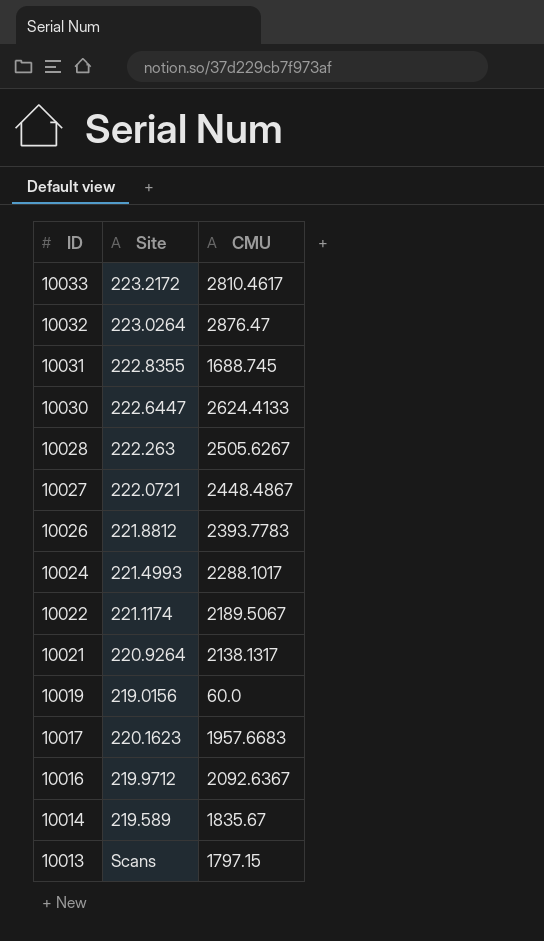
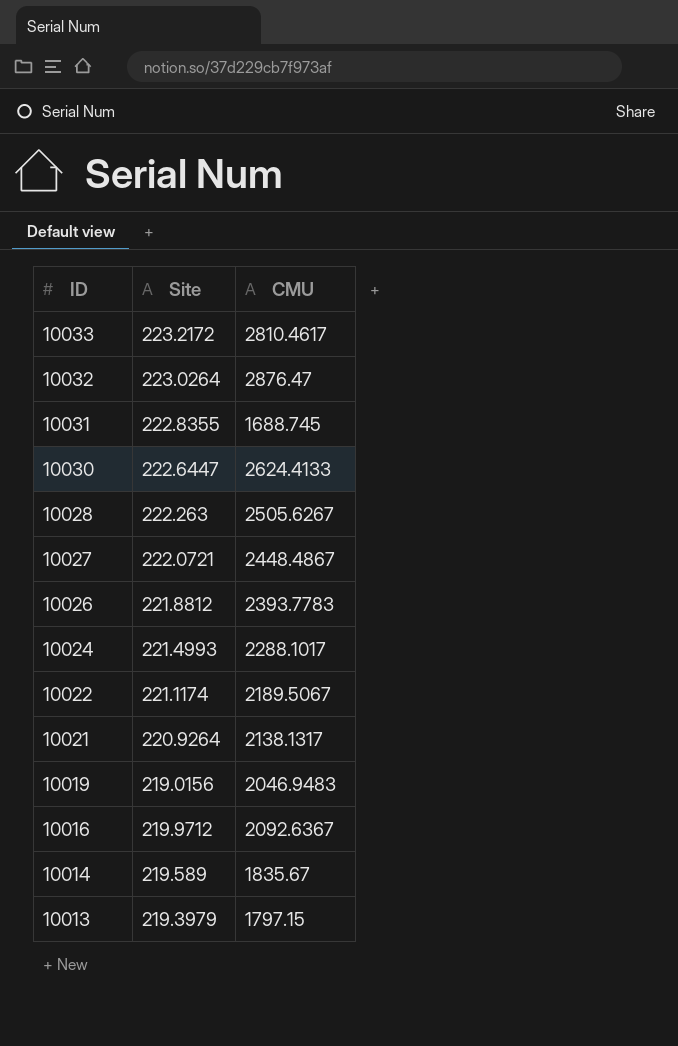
row 10017: 220.1623 | 1957.6683 -> none
10019 | CMU: 60.0 -> 2046.9483
10013 | Site: Scans -> 219.3979

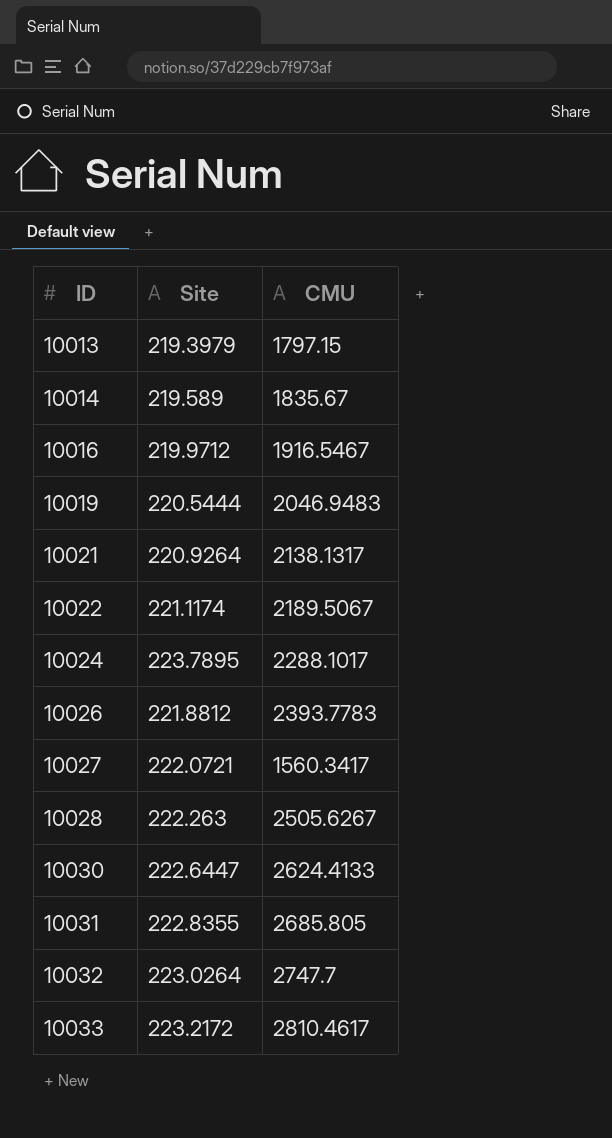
row order: ID descending -> ID ascending
10016 | CMU: 2092.6367 -> 1916.5467
10019 | Site: 219.0156 -> 220.5444
10024 | Site: 221.4993 -> 223.7895
10027 | CMU: 2448.4867 -> 1560.3417
10031 | CMU: 1688.745 -> 2685.805
10032 | CMU: 2876.47 -> 2747.7

